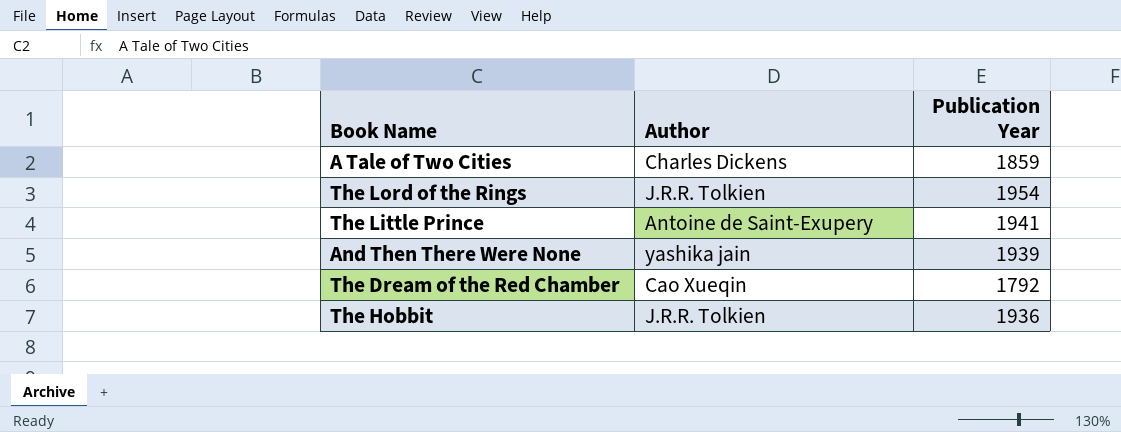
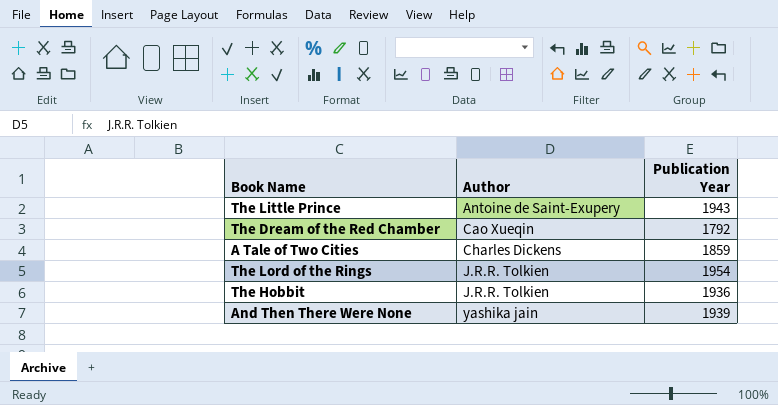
row order: none -> Author ascending
The Little Prince | Publication Year: 1941 -> 1943

